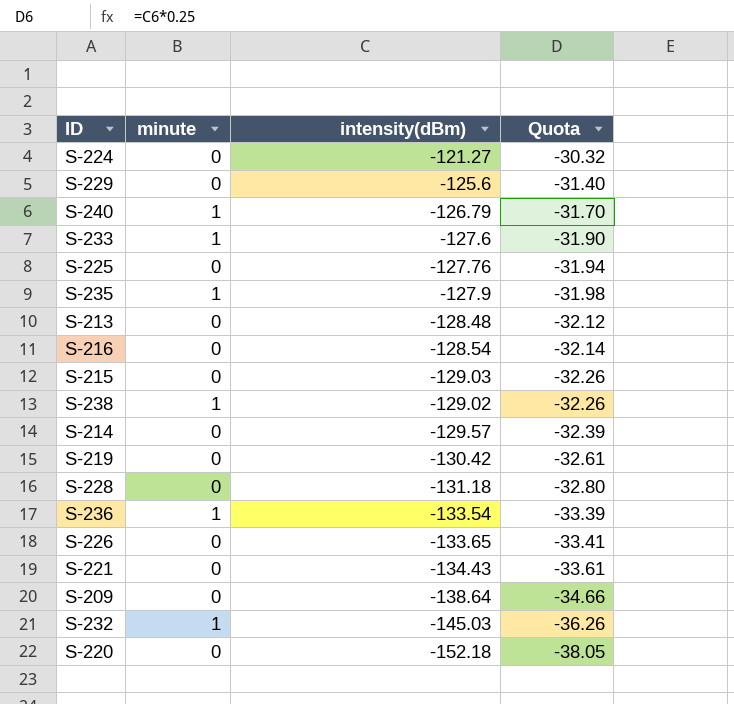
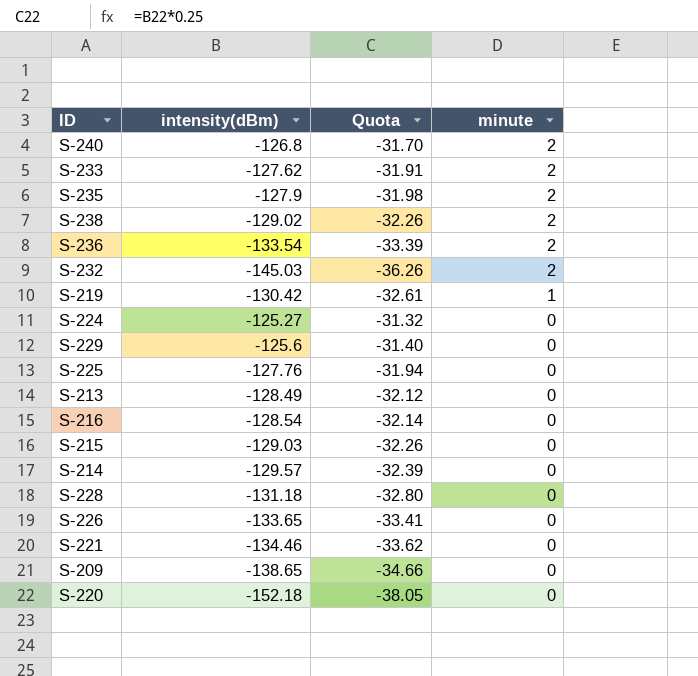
row order: Quota descending -> minute descending
column minute | position: 2 -> 4
S-240 | intensity(dBm): -126.79 -> -126.8
S-240 | minute: 1 -> 2
S-233 | intensity(dBm): -127.6 -> -127.62
S-233 | Quota: -31.90 -> -31.91
S-233 | minute: 1 -> 2
S-235 | minute: 1 -> 2
S-238 | minute: 1 -> 2
S-236 | minute: 1 -> 2
S-232 | minute: 1 -> 2
S-219 | minute: 0 -> 1
S-224 | intensity(dBm): -121.27 -> -125.27
S-224 | Quota: -30.32 -> -31.32
S-213 | intensity(dBm): -128.48 -> -128.49
S-221 | intensity(dBm): -134.43 -> -134.46
S-221 | Quota: -33.61 -> -33.62
S-209 | intensity(dBm): -138.64 -> -138.65

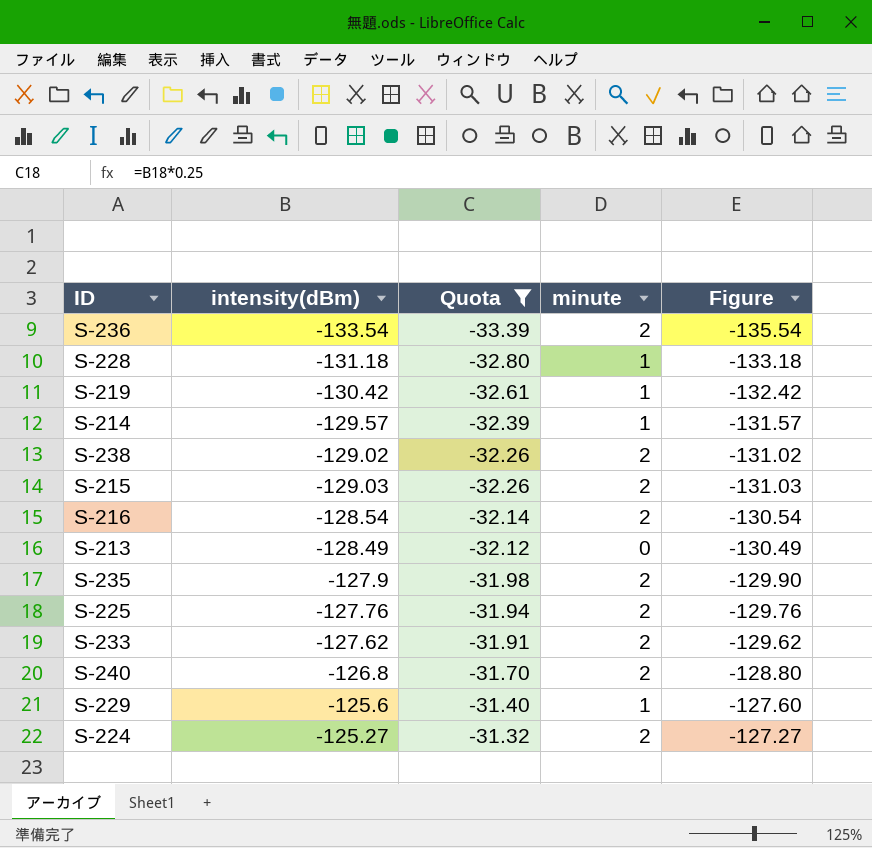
filter: none -> Quota >= -33.39
row order: minute descending -> Quota ascending
column Figure | formula: none -> [intensity(dBm)] - 2
S-228 | minute: 0 -> 1
S-214 | minute: 0 -> 1
S-215 | minute: 0 -> 2
S-216 | minute: 0 -> 2
S-225 | minute: 0 -> 2
S-229 | minute: 0 -> 1
S-224 | minute: 0 -> 2

